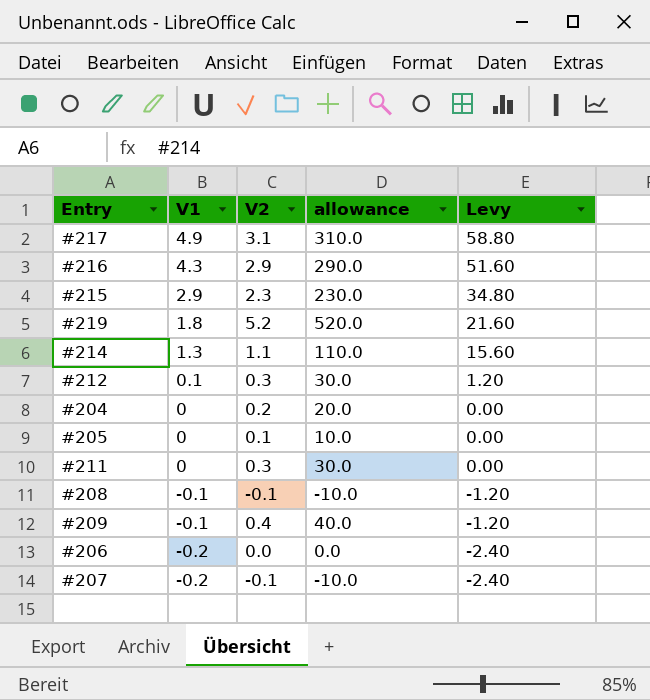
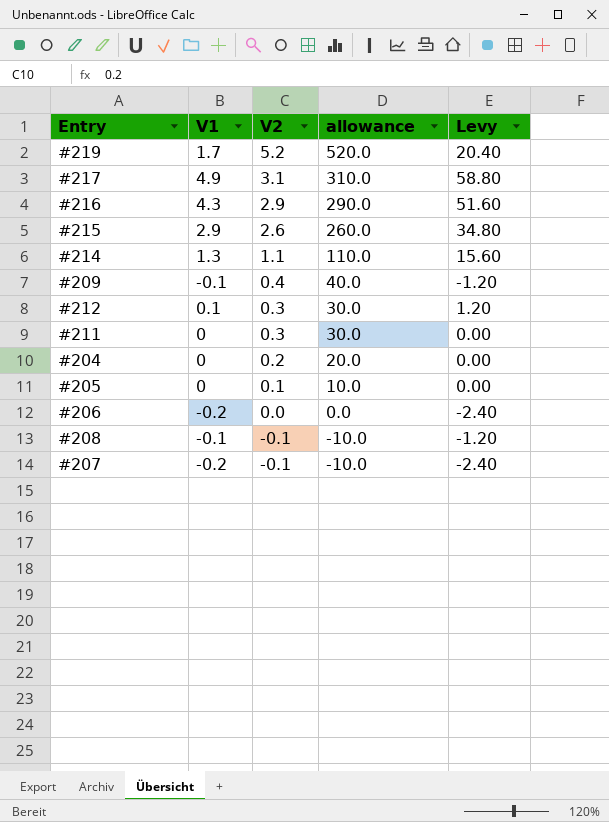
row order: V1 descending -> V2 descending
#219 | V1: 1.8 -> 1.7
#219 | Levy: 21.60 -> 20.40
#215 | V2: 2.3 -> 2.6
#215 | allowance: 230.0 -> 260.0

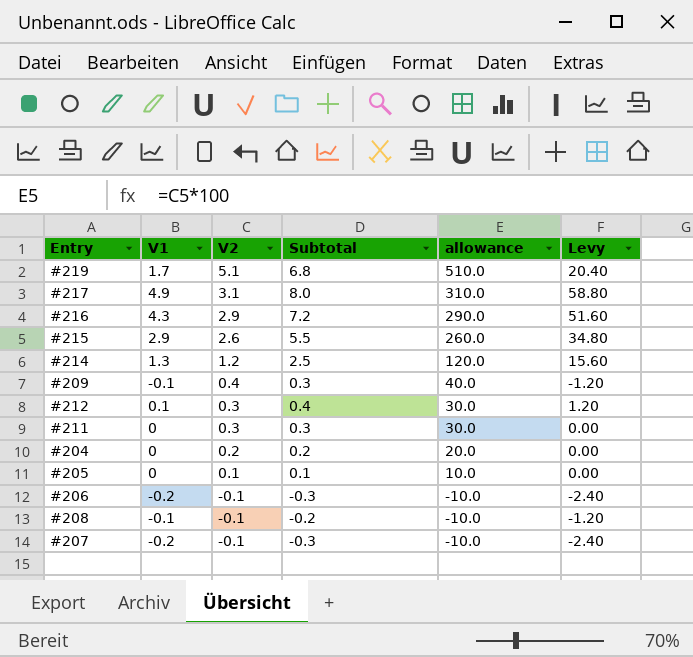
column Subtotal | formula: none -> [V1] + [V2]
#219 | V2: 5.2 -> 5.1
#219 | allowance: 520.0 -> 510.0
#214 | V2: 1.1 -> 1.2
#214 | allowance: 110.0 -> 120.0
#206 | V2: 0.0 -> -0.1
#206 | allowance: 0.0 -> -10.0

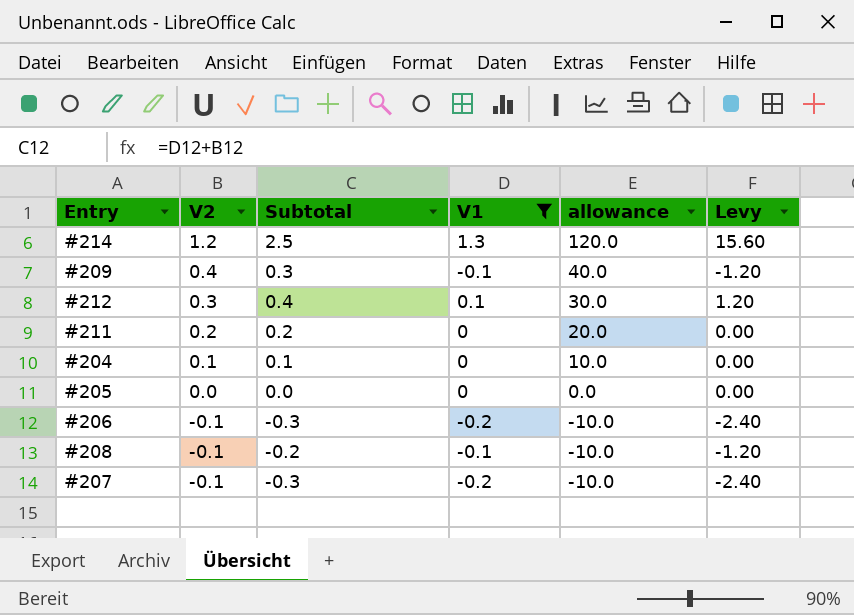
filter: none -> V1 <= 1.3
column V1 | position: 2 -> 4
#211 | V2: 0.3 -> 0.2
#211 | Subtotal: 0.3 -> 0.2
#211 | allowance: 30.0 -> 20.0
#204 | V2: 0.2 -> 0.1
#204 | Subtotal: 0.2 -> 0.1
#204 | allowance: 20.0 -> 10.0
#205 | V2: 0.1 -> 0.0
#205 | Subtotal: 0.1 -> 0.0
#205 | allowance: 10.0 -> 0.0

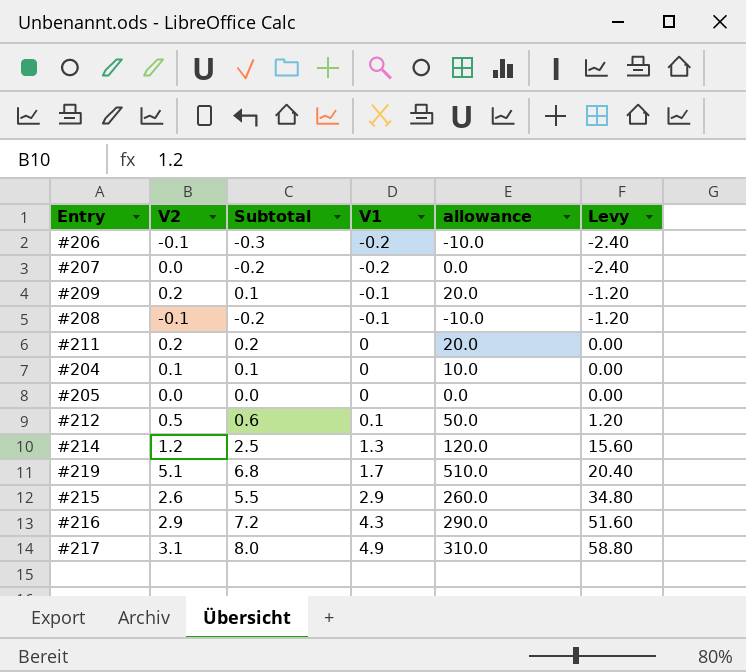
filter: V1 <= 1.3 -> none
row order: V2 descending -> V1 ascending
#207 | V2: -0.1 -> 0.0
#207 | Subtotal: -0.3 -> -0.2
#207 | allowance: -10.0 -> 0.0
#209 | V2: 0.4 -> 0.2
#209 | Subtotal: 0.3 -> 0.1
#209 | allowance: 40.0 -> 20.0
#212 | V2: 0.3 -> 0.5
#212 | Subtotal: 0.4 -> 0.6
#212 | allowance: 30.0 -> 50.0

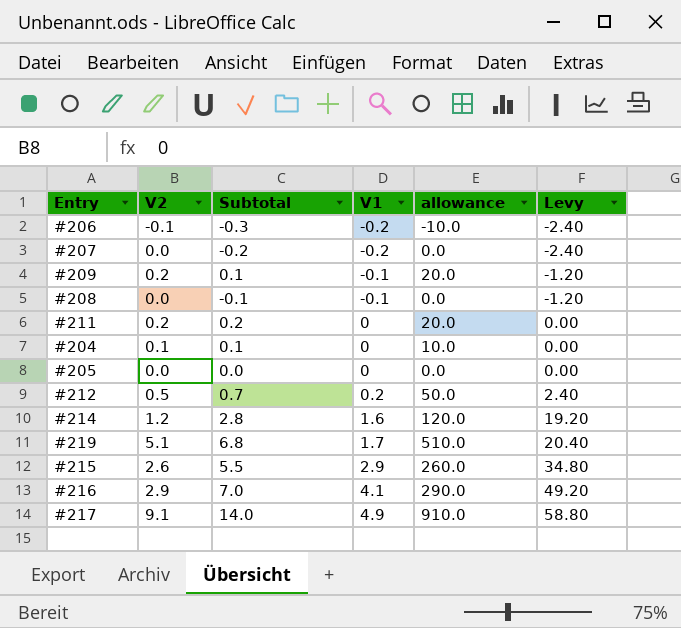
#208 | V2: -0.1 -> 0.0
#208 | Subtotal: -0.2 -> -0.1
#208 | allowance: -10.0 -> 0.0
#212 | Subtotal: 0.6 -> 0.7
#212 | V1: 0.1 -> 0.2
#212 | Levy: 1.20 -> 2.40
#214 | Subtotal: 2.5 -> 2.8
#214 | V1: 1.3 -> 1.6
#214 | Levy: 15.60 -> 19.20
#216 | Subtotal: 7.2 -> 7.0
#216 | V1: 4.3 -> 4.1
#216 | Levy: 51.60 -> 49.20
#217 | V2: 3.1 -> 9.1
#217 | Subtotal: 8.0 -> 14.0
#217 | allowance: 310.0 -> 910.0

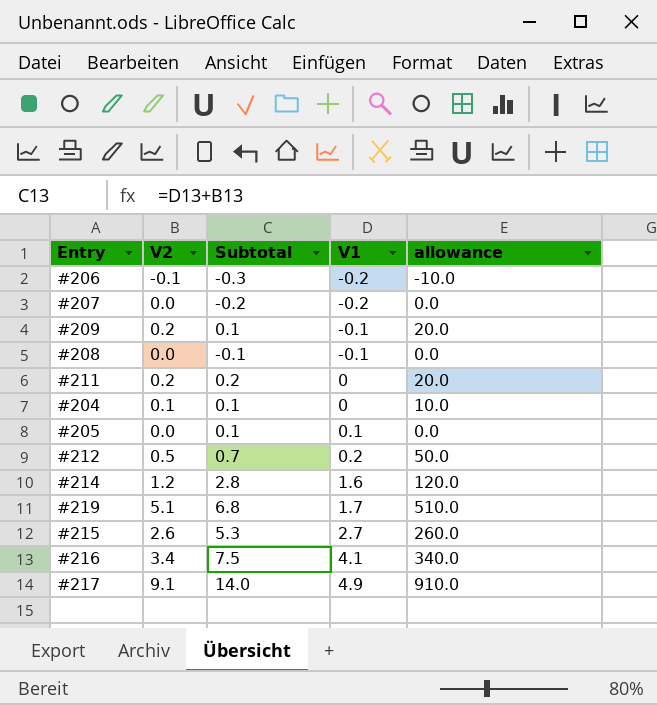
column Levy | formula: [V1] * 12 -> none
#205 | Subtotal: 0.0 -> 0.1
#205 | V1: 0 -> 0.1
#215 | Subtotal: 5.5 -> 5.3
#215 | V1: 2.9 -> 2.7
#216 | V2: 2.9 -> 3.4
#216 | Subtotal: 7.0 -> 7.5
#216 | allowance: 290.0 -> 340.0

